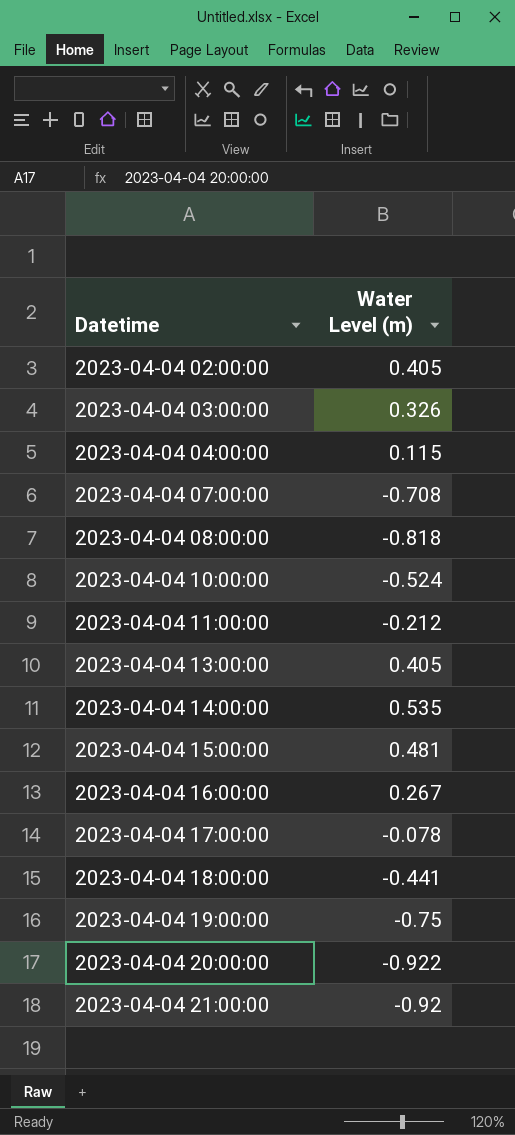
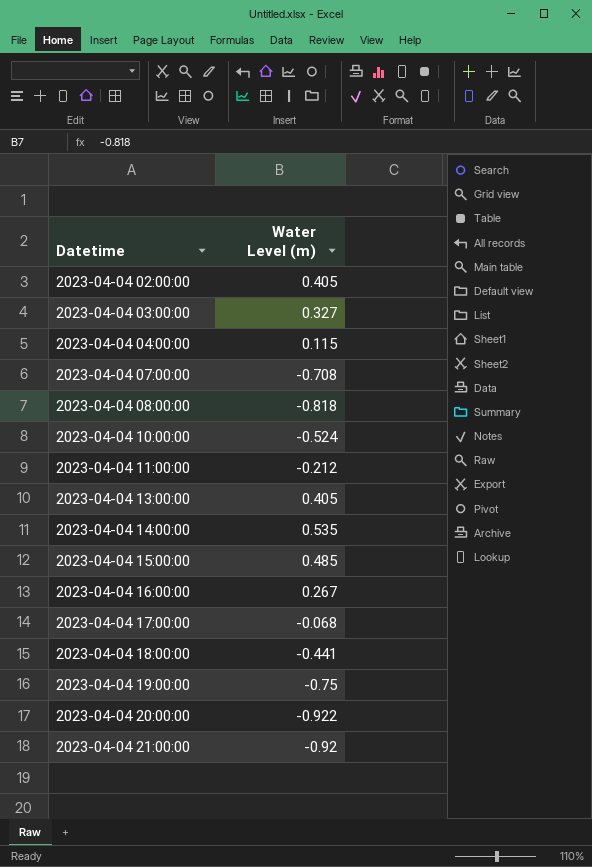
2023-04-04 03:00:00 | Water Level (m): 0.326 -> 0.327
2023-04-04 15:00:00 | Water Level (m): 0.481 -> 0.485
2023-04-04 17:00:00 | Water Level (m): -0.078 -> -0.068

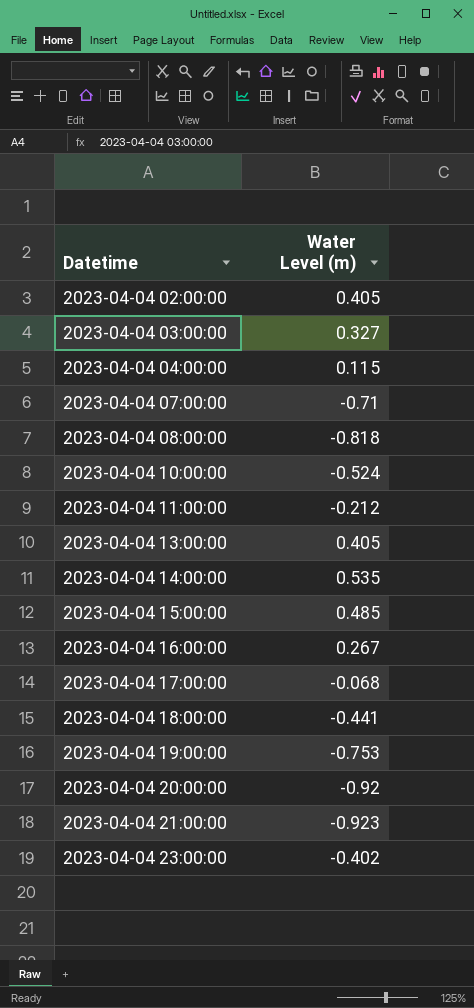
2023-04-04 07:00:00 | Water Level (m): -0.708 -> -0.71
2023-04-04 19:00:00 | Water Level (m): -0.75 -> -0.753
2023-04-04 20:00:00 | Water Level (m): -0.922 -> -0.92
2023-04-04 21:00:00 | Water Level (m): -0.92 -> -0.923
row 2023-04-04 23:00:00: none -> -0.402

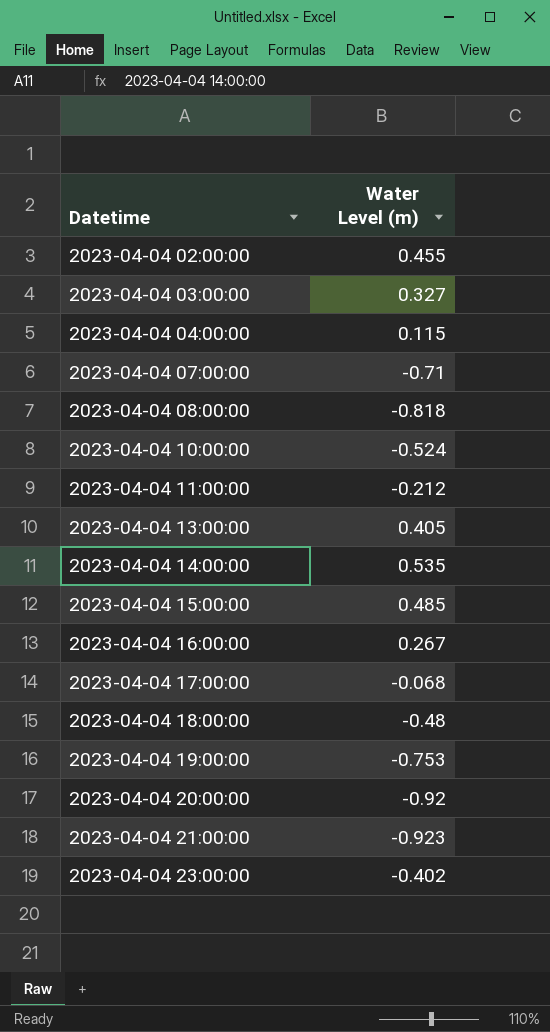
2023-04-04 02:00:00 | Water Level (m): 0.405 -> 0.455
2023-04-04 18:00:00 | Water Level (m): -0.441 -> -0.48

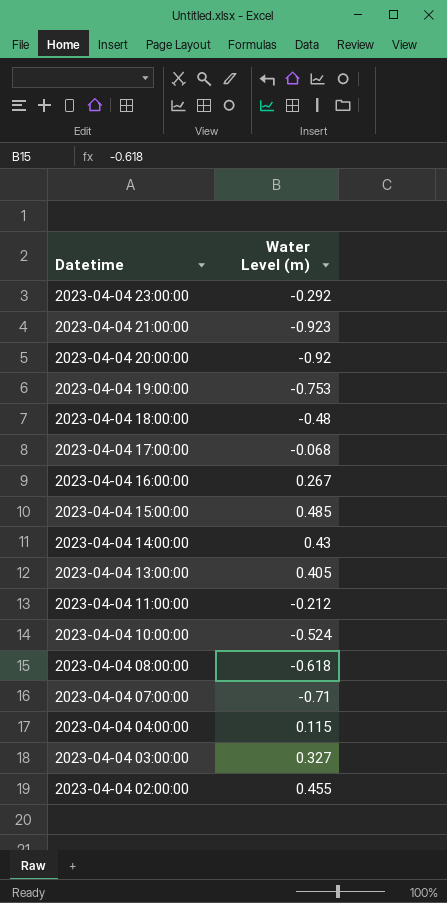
row order: Datetime ascending -> Datetime descending
2023-04-04 23:00:00 | Water Level (m): -0.402 -> -0.292
2023-04-04 14:00:00 | Water Level (m): 0.535 -> 0.43
2023-04-04 08:00:00 | Water Level (m): -0.818 -> -0.618

